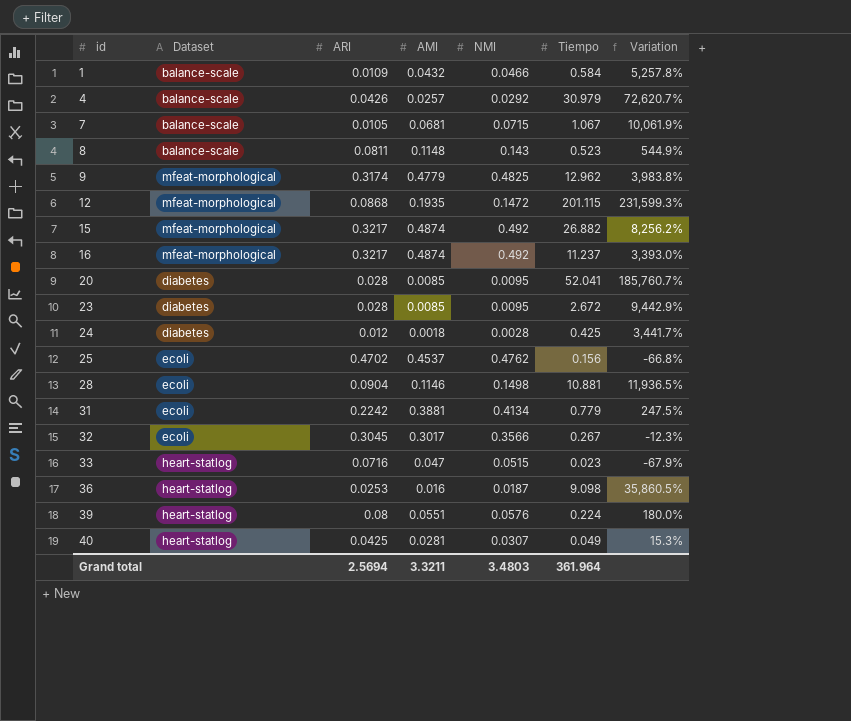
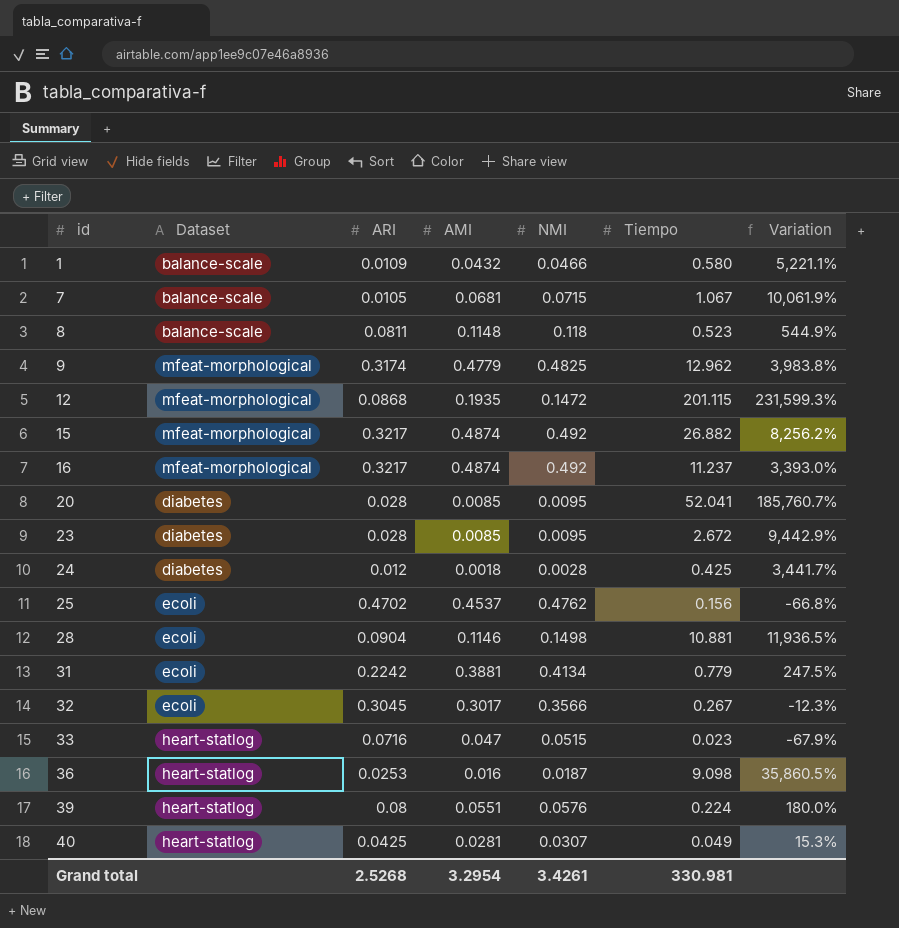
row 4: balance-scale | 0.0426 | 0.0257 | 0.0292 | 30.979 | 72,620.7% -> none
1 | Tiempo: 0.584 -> 0.580
1 | Variation: 5,257.8% -> 5,221.1%
8 | NMI: 0.143 -> 0.118
Grand total | ARI: 2.5694 -> 2.5268
Grand total | AMI: 3.3211 -> 3.2954
Grand total | NMI: 3.4803 -> 3.4261
Grand total | Tiempo: 361.964 -> 330.981

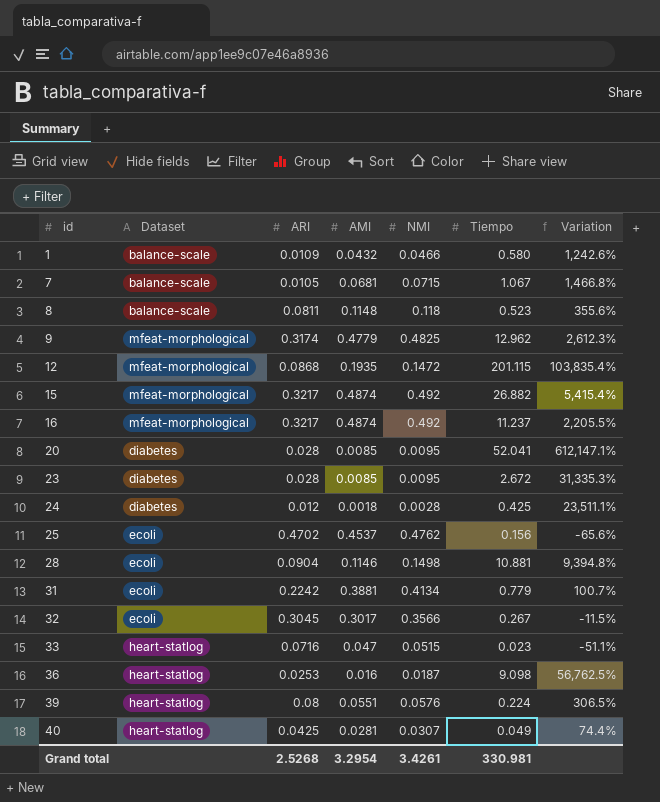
column Variation | formula: ([Tiempo] - [ARI]) / [ARI] -> ([Tiempo] - [AMI]) / [AMI]

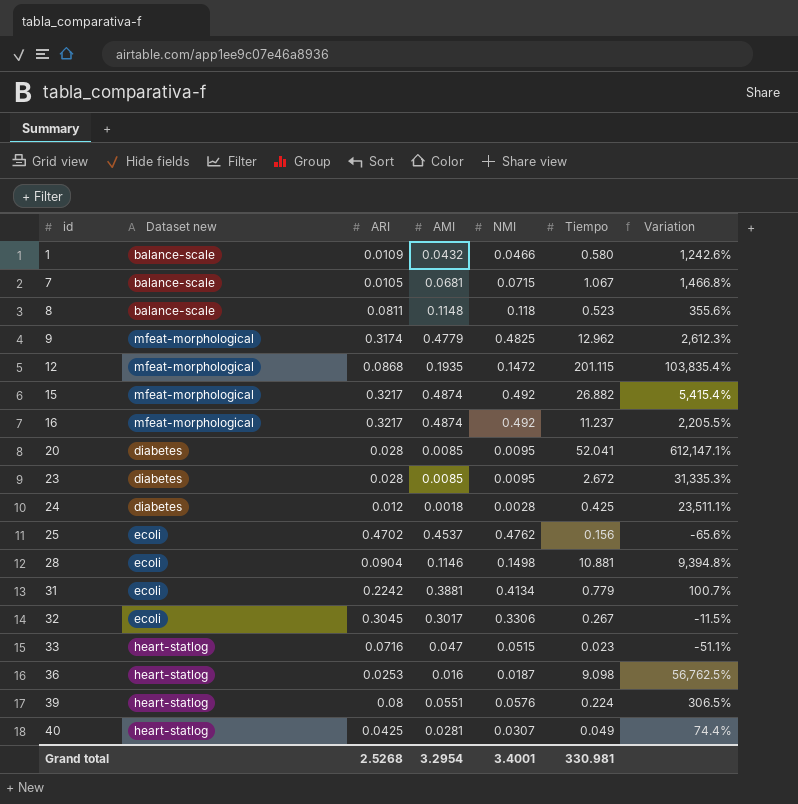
column name: Dataset -> Dataset new
32 | NMI: 0.3566 -> 0.3306
Grand total | NMI: 3.4261 -> 3.4001

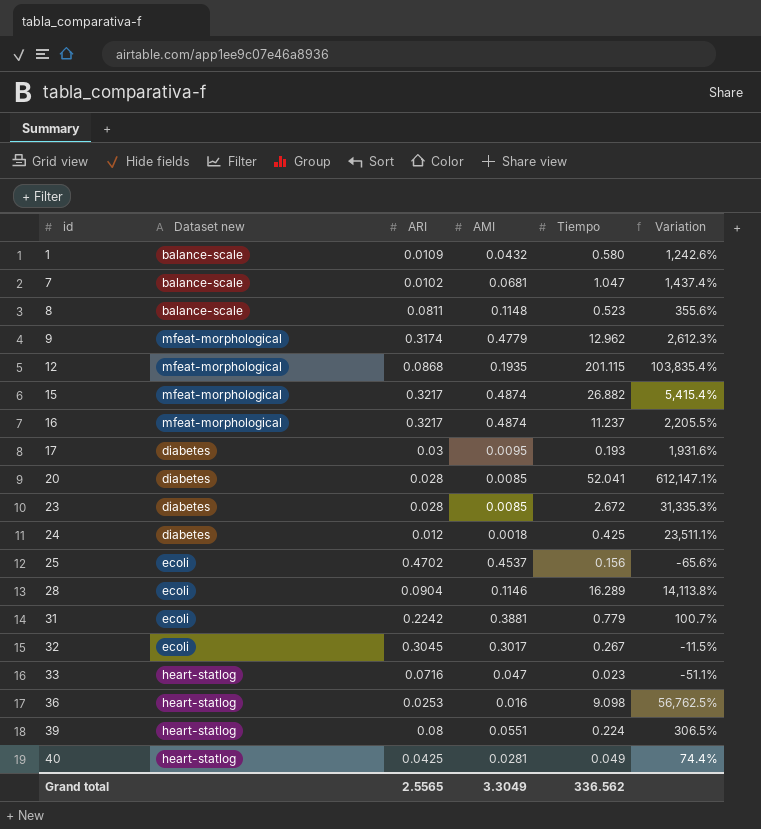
column NMI | position: 5 -> none
7 | ARI: 0.0105 -> 0.0102
7 | Tiempo: 1.067 -> 1.047
7 | Variation: 1,466.8% -> 1,437.4%
row 17: none -> diabetes | 0.03 | 0.0095 | 0.193 | 1,931.6%
28 | Tiempo: 10.881 -> 16.289
28 | Variation: 9,394.8% -> 14,113.8%
Grand total | ARI: 2.5268 -> 2.5565
Grand total | AMI: 3.2954 -> 3.3049
Grand total | Tiempo: 330.981 -> 336.562

